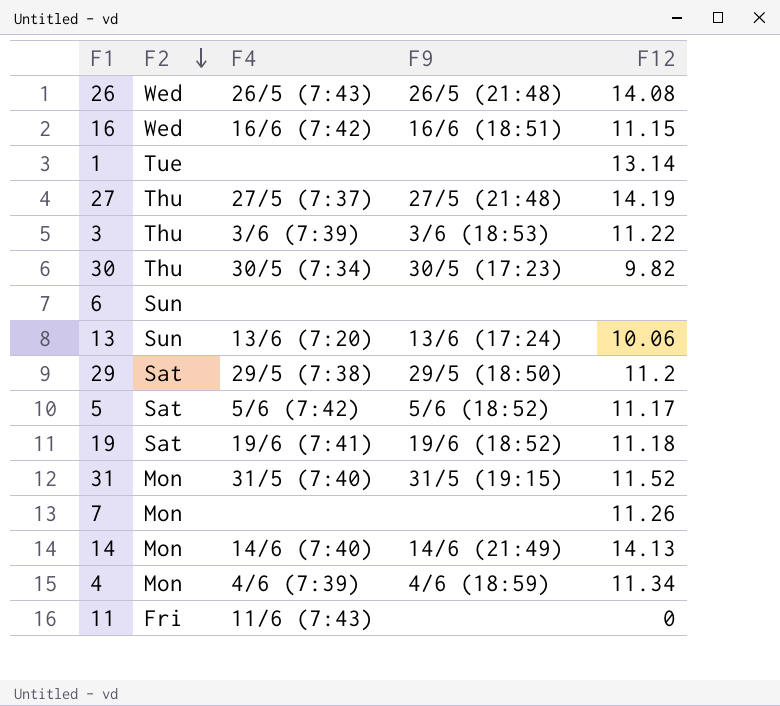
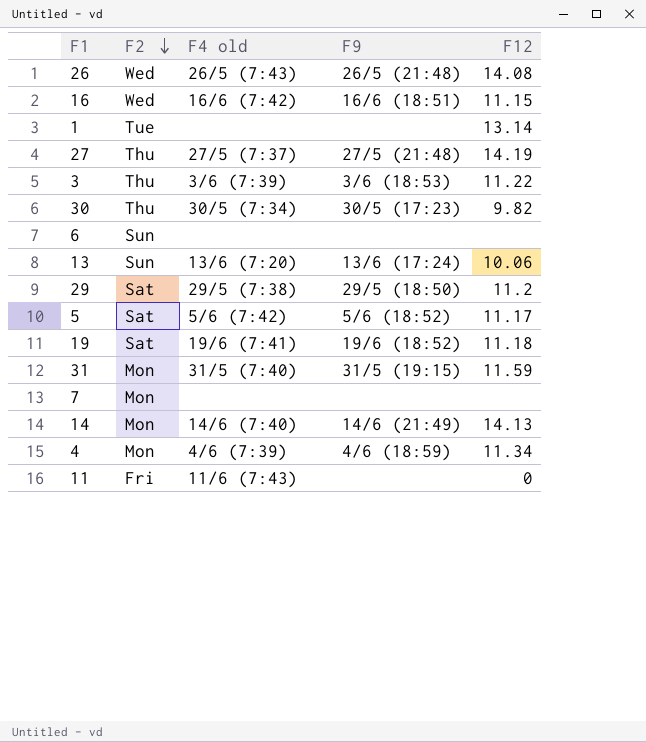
column name: F4 -> F4 old
31 | F12: 11.52 -> 11.59
7 | F12: 11.26 -> none

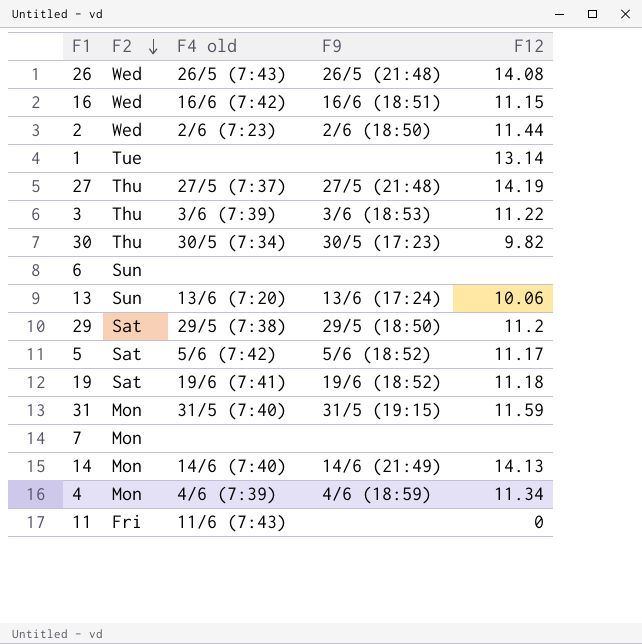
row 2: none -> Wed | 2/6 (7:23) | 2/6 (18:50) | 11.44

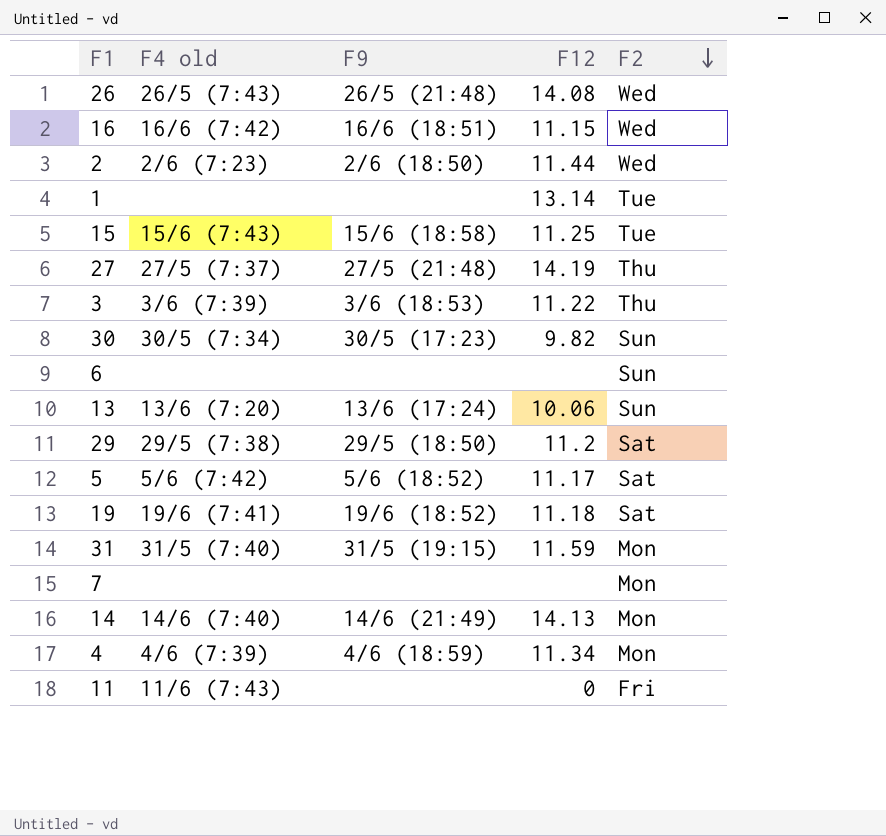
column F2 | position: 2 -> 5
row 15: none -> 15/6 (7:43) | 15/6 (18:58) | 11.25 | Tue
30 | F2: Thu -> Sun

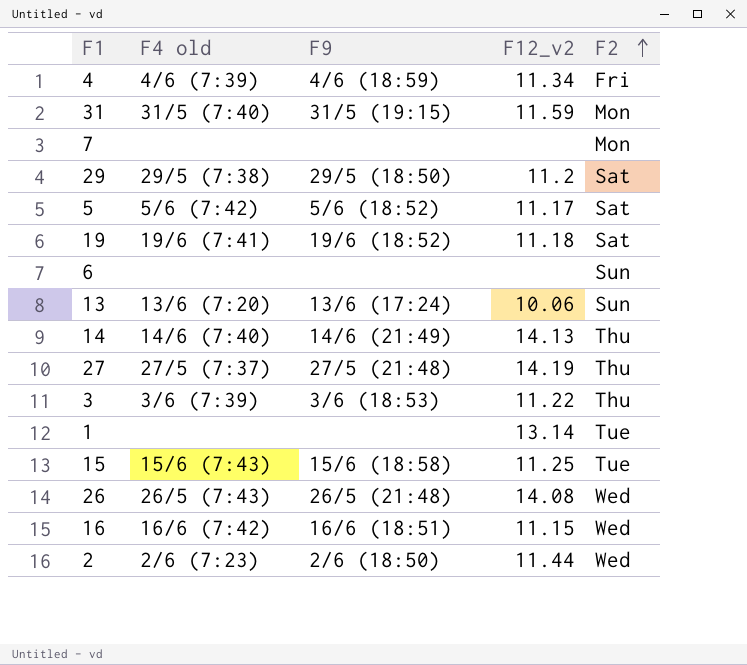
row order: F2 descending -> F2 ascending
column name: F12 -> F12_v2
row 30: 30/5 (7:34) | 30/5 (17:23) | 9.82 | Sun -> none
row 11: 11/6 (7:43) | none | 0 | Fri -> none
4 | F2: Mon -> Fri
14 | F2: Mon -> Thu

